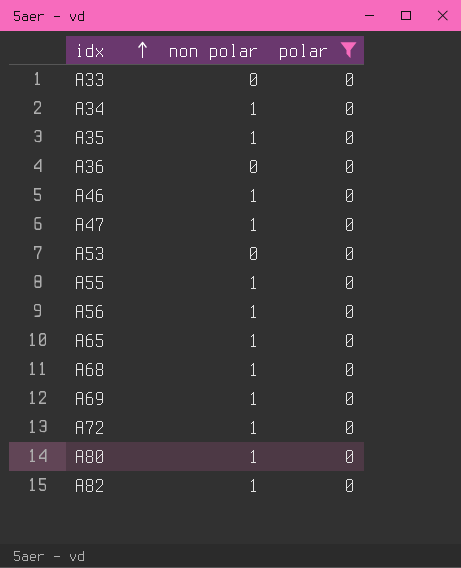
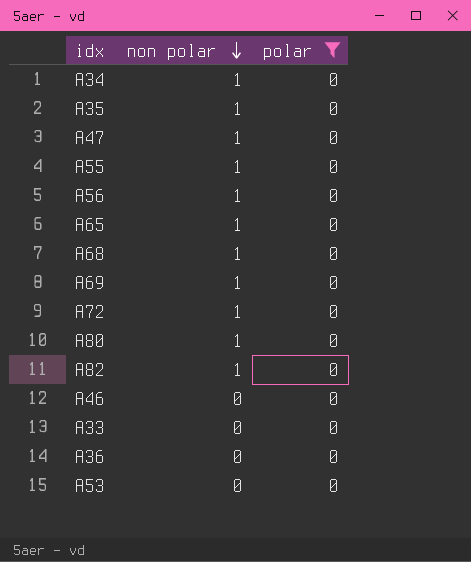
row order: idx ascending -> non polar descending
A46 | non polar: 1 -> 0

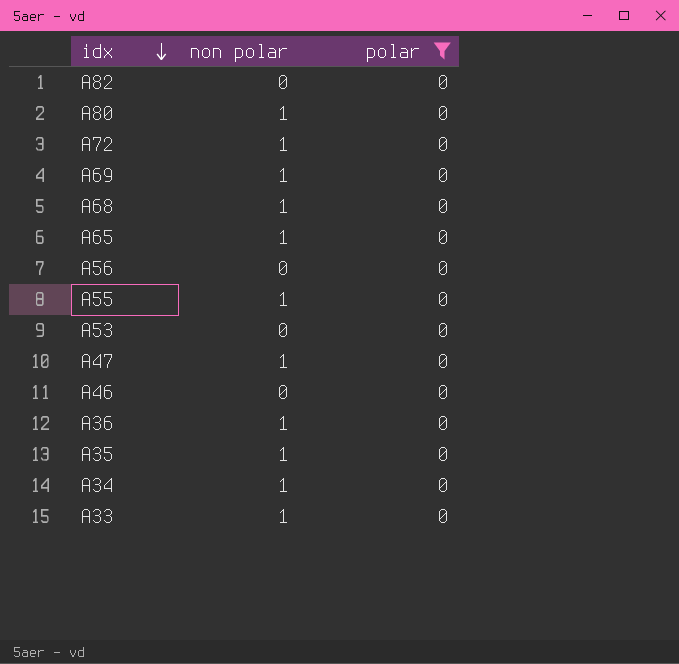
row order: non polar descending -> idx descending
A82 | non polar: 1 -> 0
A56 | non polar: 1 -> 0
A36 | non polar: 0 -> 1
A33 | non polar: 0 -> 1

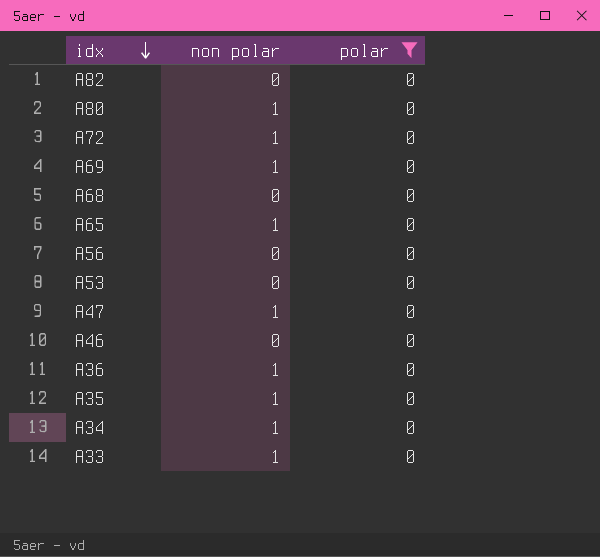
row A55: 1 | 0 -> none
A68 | non polar: 1 -> 0

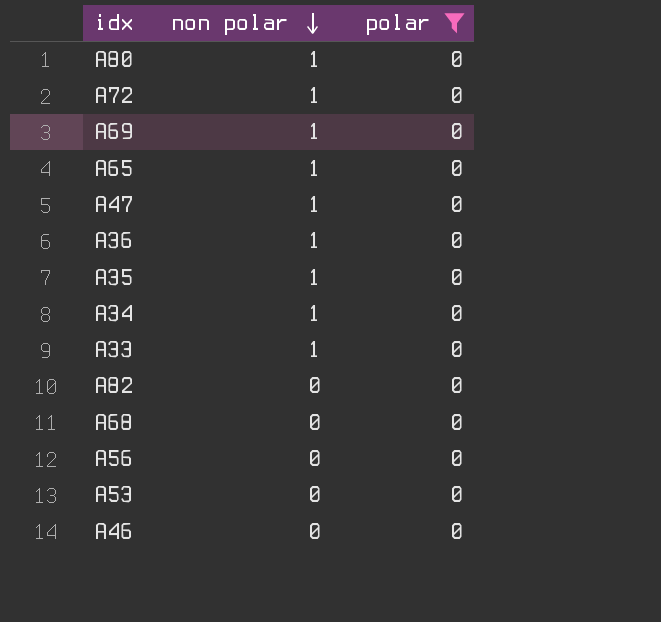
row order: idx descending -> non polar descending

